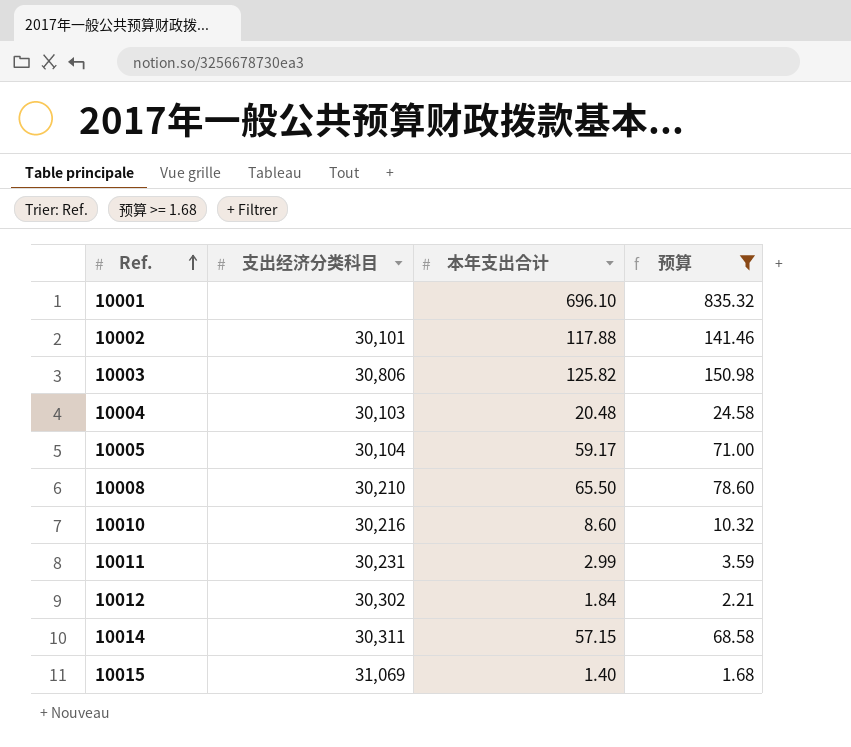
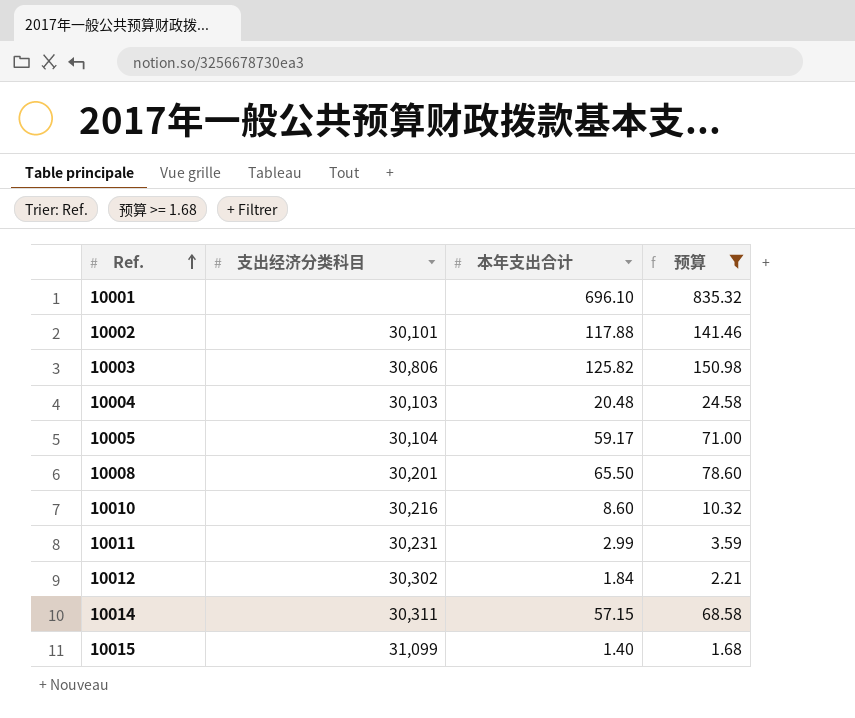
10008 | 支出经济分类科目: 30,210 -> 30,201
10015 | 支出经济分类科目: 31,069 -> 31,099

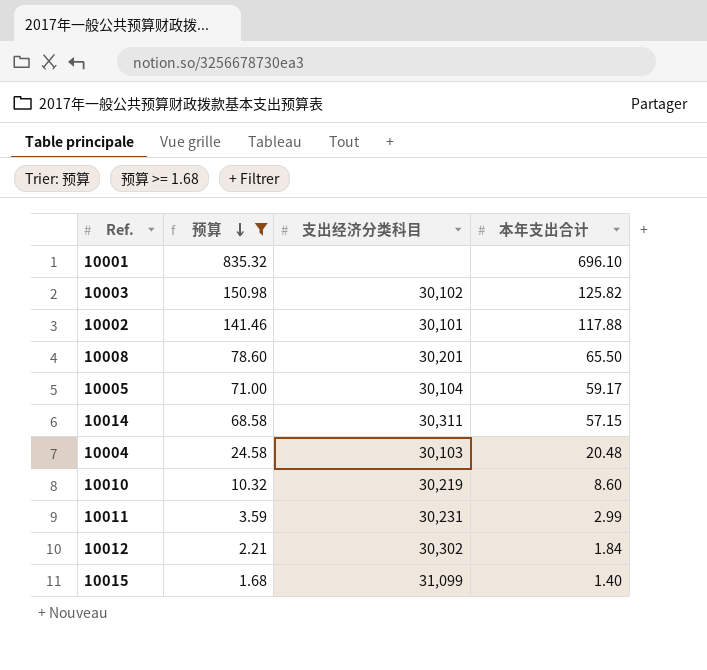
row order: Ref. ascending -> 预算 descending
column 预算 | position: 4 -> 2
10003 | 支出经济分类科目: 30,806 -> 30,102
10010 | 支出经济分类科目: 30,216 -> 30,219

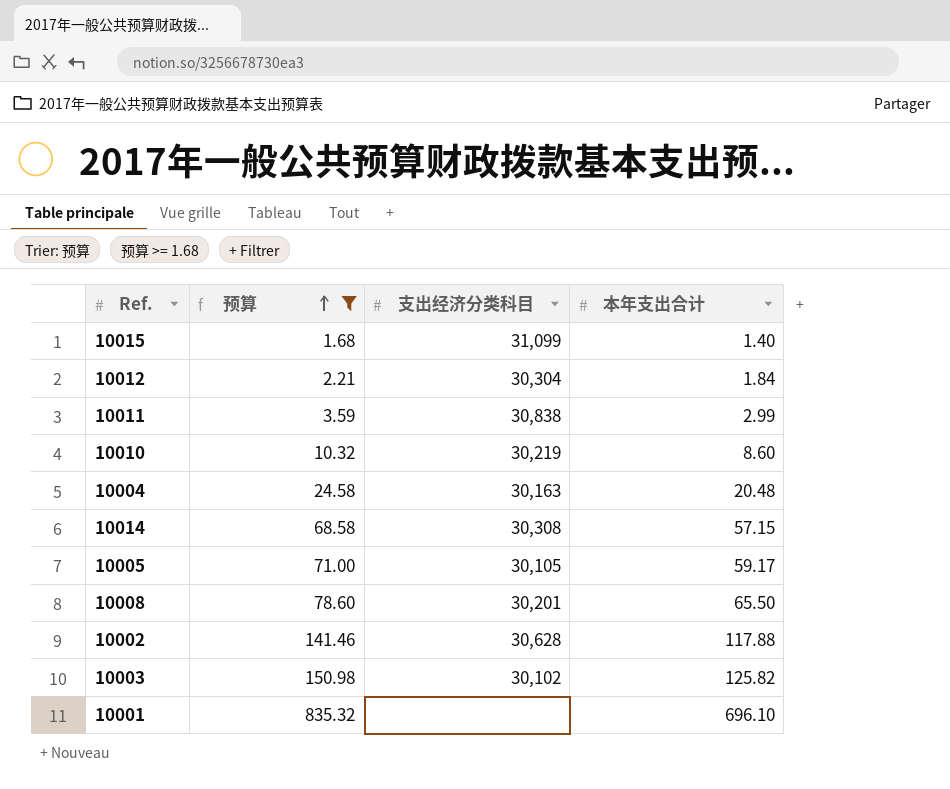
row order: 预算 descending -> 预算 ascending
10012 | 支出经济分类科目: 30,302 -> 30,304
10011 | 支出经济分类科目: 30,231 -> 30,838
10004 | 支出经济分类科目: 30,103 -> 30,163
10014 | 支出经济分类科目: 30,311 -> 30,308
10005 | 支出经济分类科目: 30,104 -> 30,105
10002 | 支出经济分类科目: 30,101 -> 30,628

